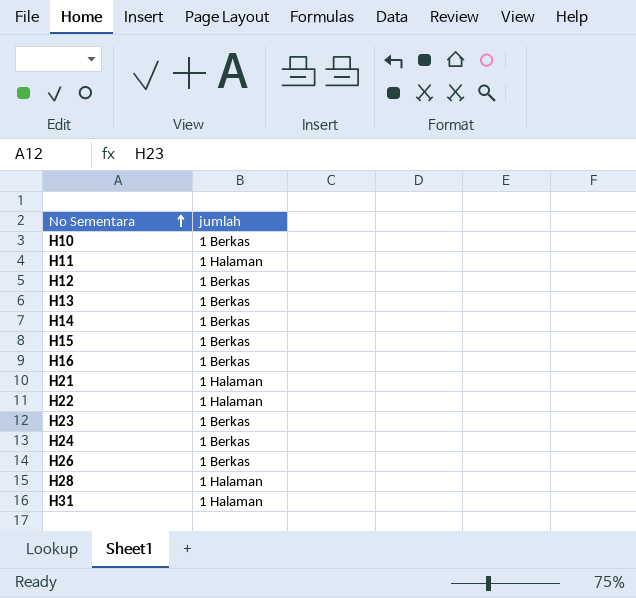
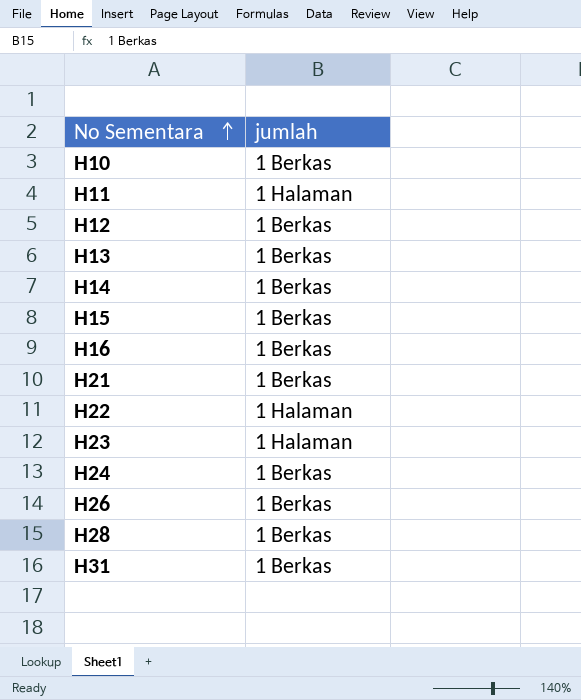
H21 | jumlah: 1 Halaman -> 1 Berkas
H23 | jumlah: 1 Berkas -> 1 Halaman
H28 | jumlah: 1 Halaman -> 1 Berkas
H31 | jumlah: 1 Halaman -> 1 Berkas

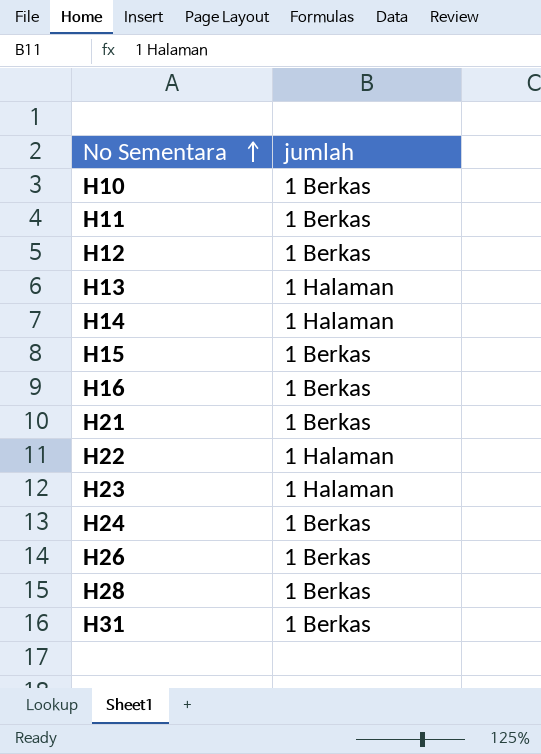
H11 | jumlah: 1 Halaman -> 1 Berkas
H13 | jumlah: 1 Berkas -> 1 Halaman
H14 | jumlah: 1 Berkas -> 1 Halaman

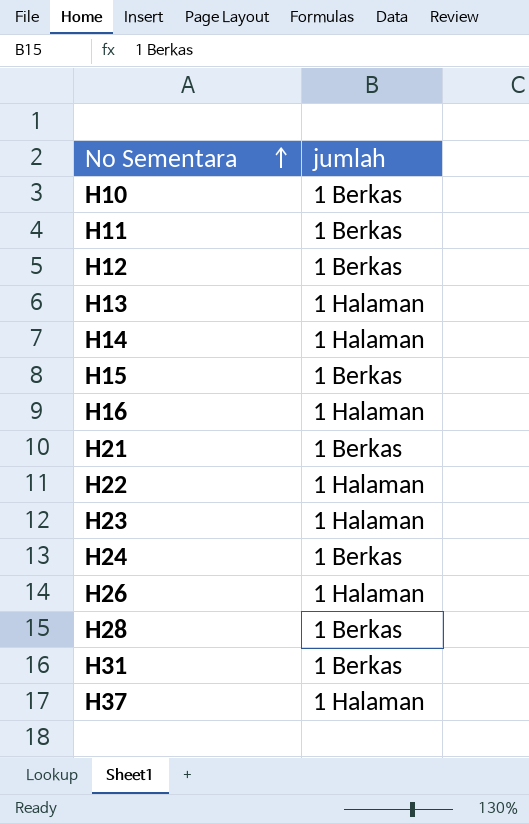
H16 | jumlah: 1 Berkas -> 1 Halaman
H26 | jumlah: 1 Berkas -> 1 Halaman
row H37: none -> 1 Halaman

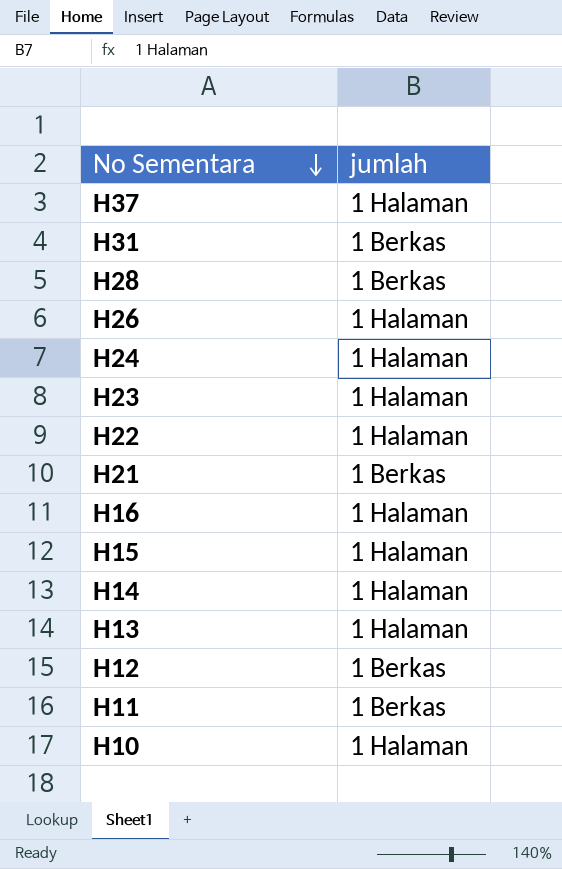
row order: No Sementara ascending -> No Sementara descending
H24 | jumlah: 1 Berkas -> 1 Halaman
H15 | jumlah: 1 Berkas -> 1 Halaman
H10 | jumlah: 1 Berkas -> 1 Halaman

